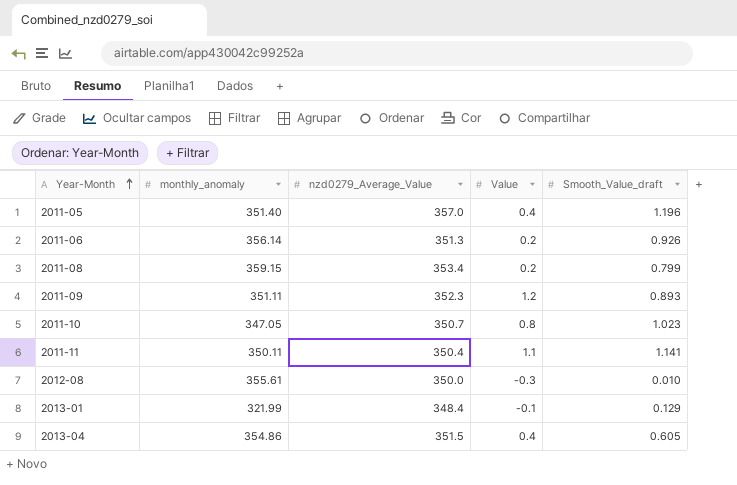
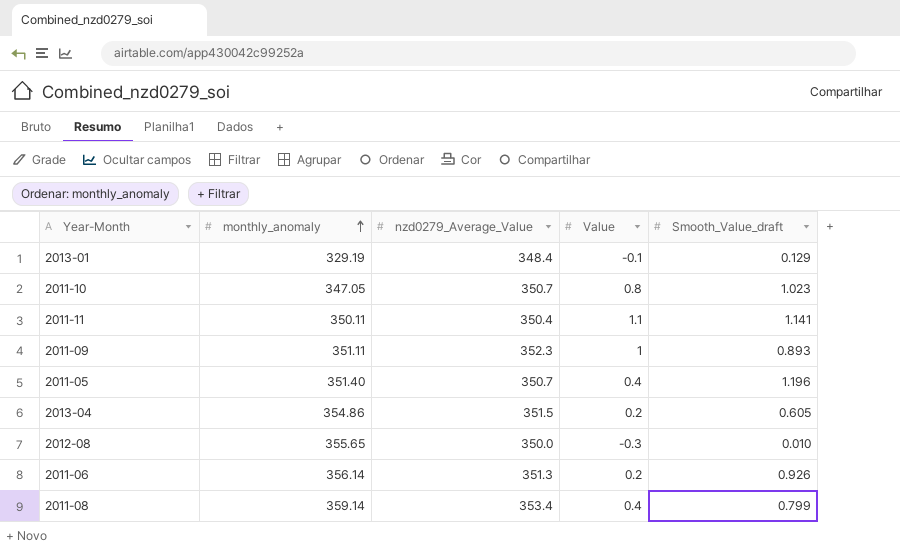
row order: Year-Month ascending -> monthly_anomaly ascending
2013-01 | monthly_anomaly: 321.99 -> 329.19
2011-09 | Value: 1.2 -> 1
2011-05 | nzd0279_Average_Value: 357.0 -> 350.7
2013-04 | Value: 0.4 -> 0.2
2012-08 | monthly_anomaly: 355.61 -> 355.65
2011-08 | monthly_anomaly: 359.15 -> 359.14
2011-08 | Value: 0.2 -> 0.4

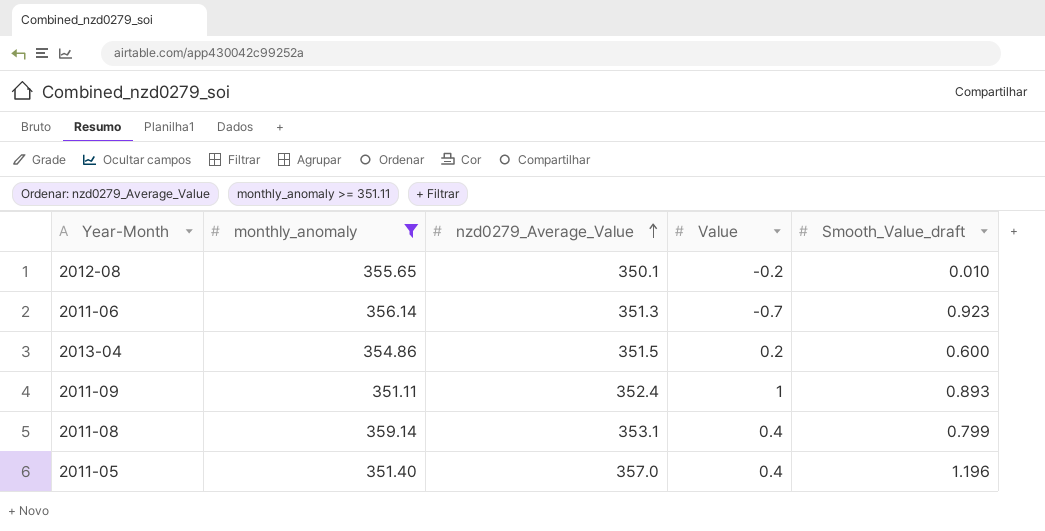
filter: none -> monthly_anomaly >= 351.11
row order: monthly_anomaly ascending -> nzd0279_Average_Value ascending
2012-08 | nzd0279_Average_Value: 350.0 -> 350.1
2012-08 | Value: -0.3 -> -0.2
2011-06 | Value: 0.2 -> -0.7
2011-06 | Smooth_Value_draft: 0.926 -> 0.923
2013-04 | Smooth_Value_draft: 0.605 -> 0.600
2011-09 | nzd0279_Average_Value: 352.3 -> 352.4
2011-08 | nzd0279_Average_Value: 353.4 -> 353.1
2011-05 | nzd0279_Average_Value: 350.7 -> 357.0

